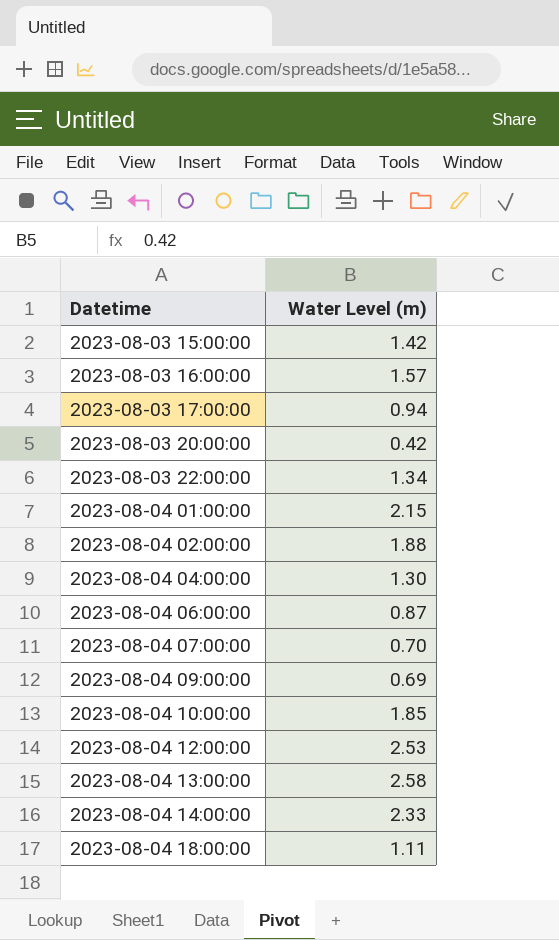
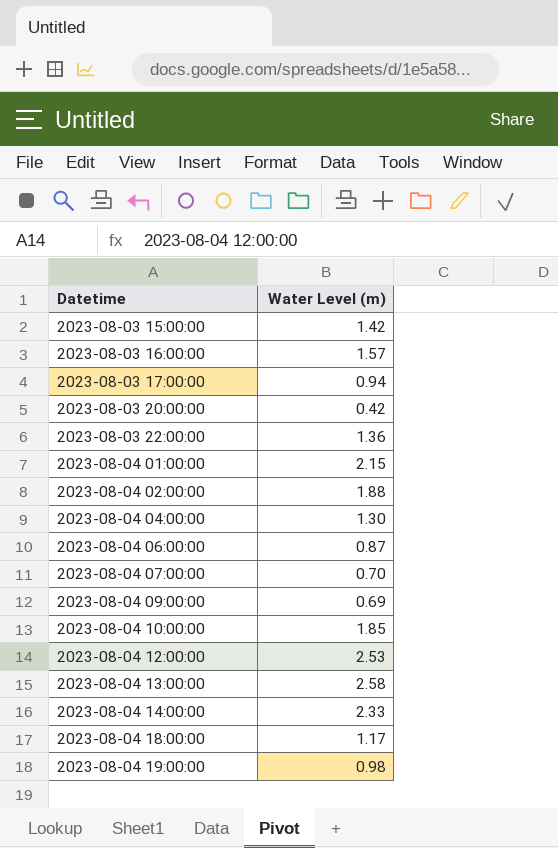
2023-08-03 22:00:00 | Water Level (m): 1.34 -> 1.36
2023-08-04 18:00:00 | Water Level (m): 1.11 -> 1.17
row 2023-08-04 19:00:00: none -> 0.98

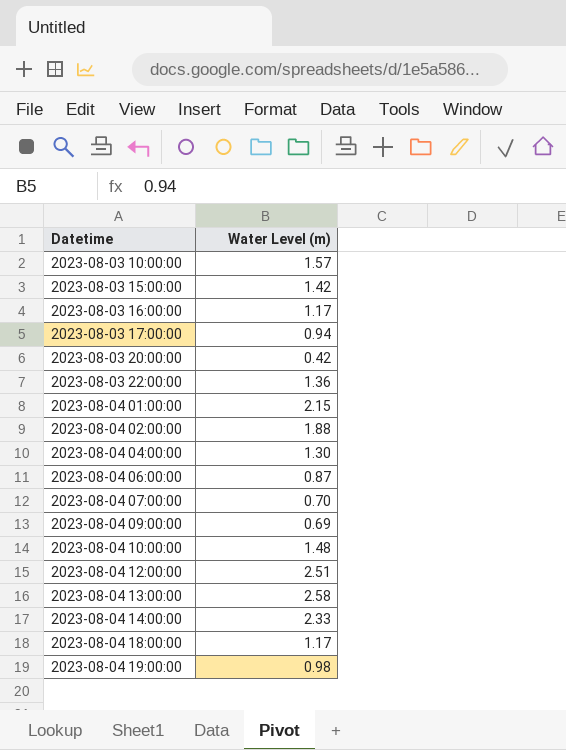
row 2023-08-03 10:00:00: none -> 1.57
2023-08-03 16:00:00 | Water Level (m): 1.57 -> 1.17
2023-08-04 10:00:00 | Water Level (m): 1.85 -> 1.48
2023-08-04 12:00:00 | Water Level (m): 2.53 -> 2.51

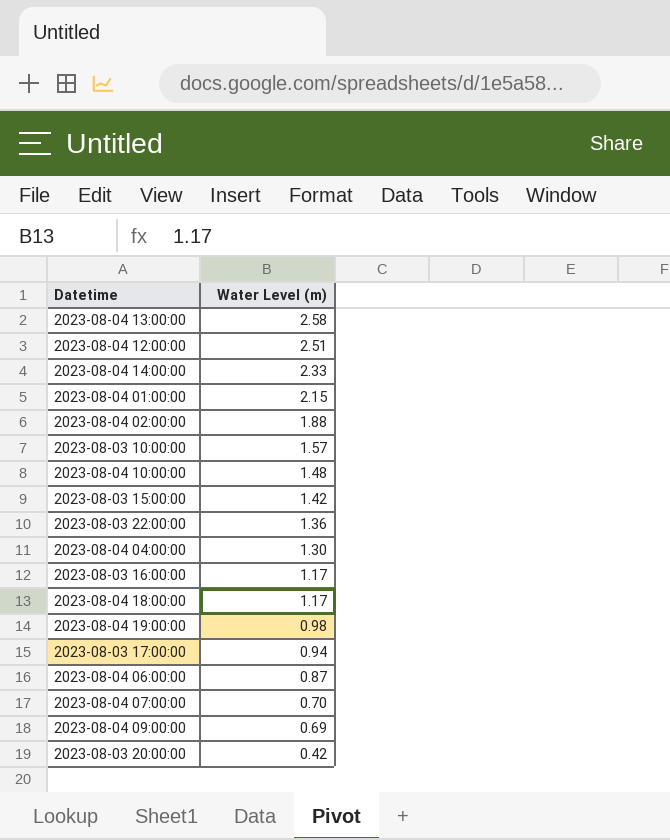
row order: Datetime ascending -> Water Level (m) descending

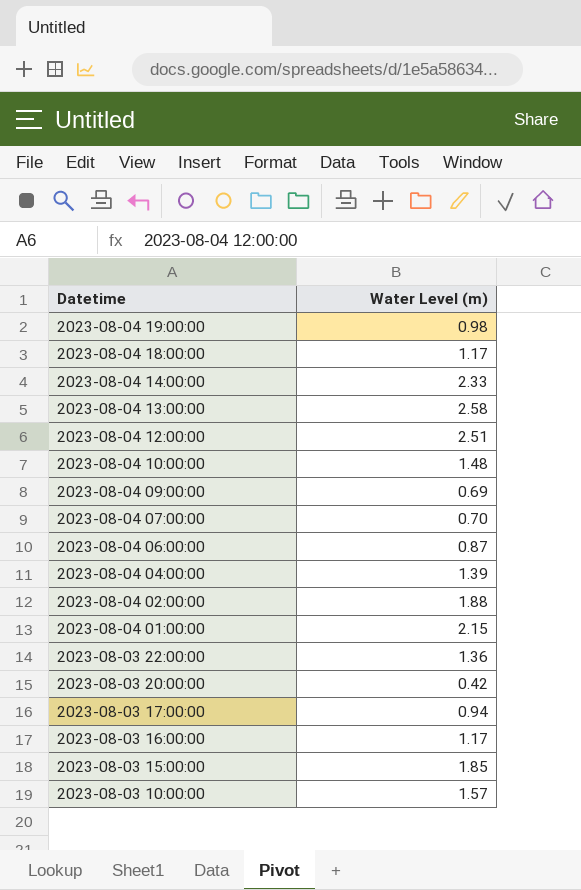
row order: Water Level (m) descending -> Datetime descending
2023-08-04 04:00:00 | Water Level (m): 1.30 -> 1.39
2023-08-03 15:00:00 | Water Level (m): 1.42 -> 1.85

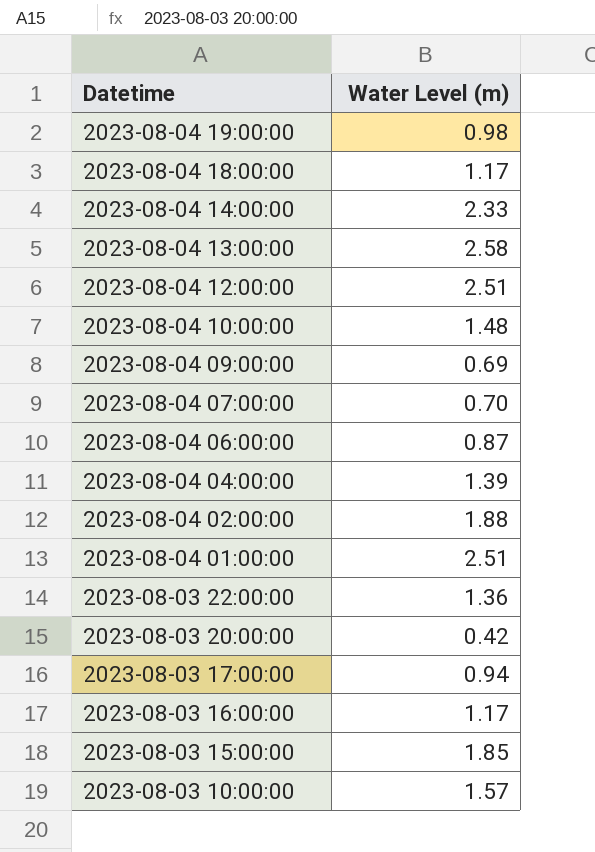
2023-08-04 01:00:00 | Water Level (m): 2.15 -> 2.51

